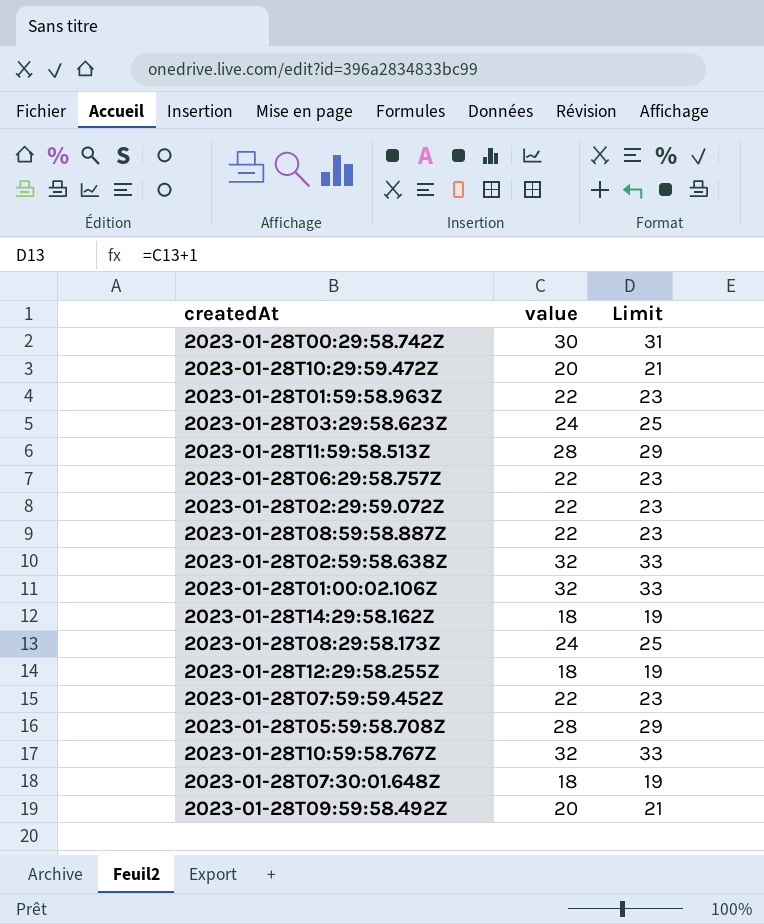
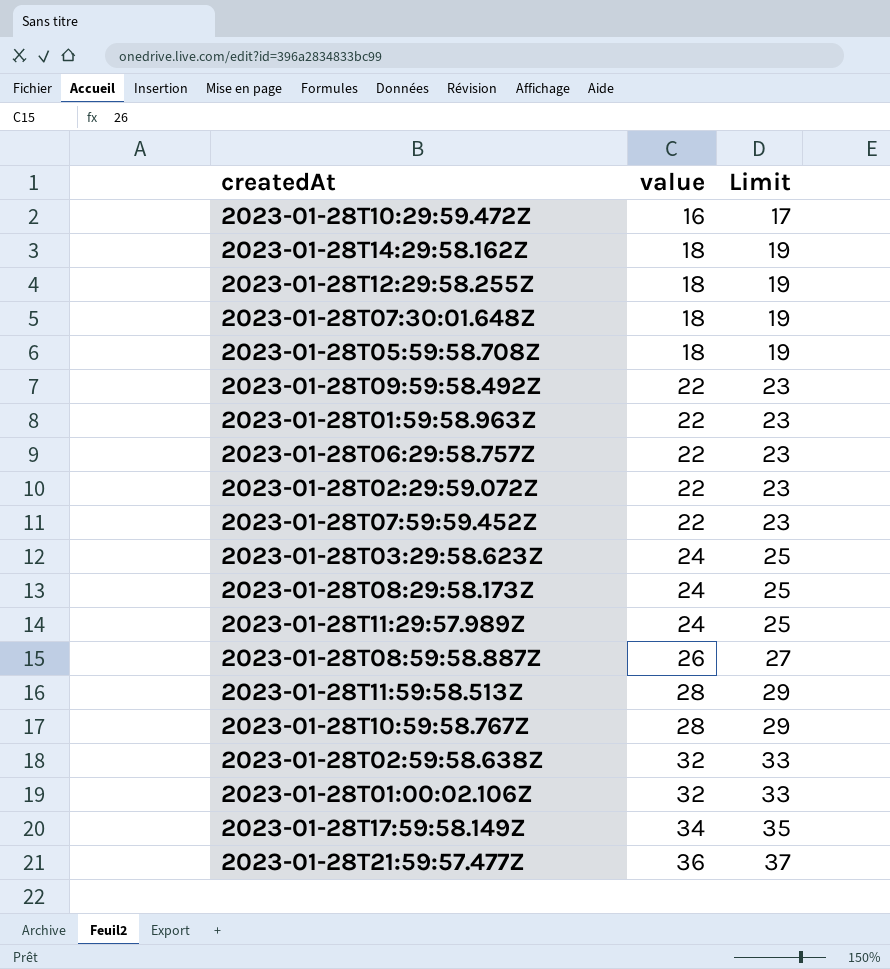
row order: none -> value ascending
row 2023-01-28T00:29:58.742Z: 30 | 31 -> none
2023-01-28T10:29:59.472Z | value: 20 -> 16
2023-01-28T10:29:59.472Z | Limit: 21 -> 17
2023-01-28T05:59:58.708Z | value: 28 -> 18
2023-01-28T05:59:58.708Z | Limit: 29 -> 19
2023-01-28T09:59:58.492Z | value: 20 -> 22
2023-01-28T09:59:58.492Z | Limit: 21 -> 23
row 2023-01-28T11:29:57.989Z: none -> 24 | 25
2023-01-28T08:59:58.887Z | value: 22 -> 26
2023-01-28T08:59:58.887Z | Limit: 23 -> 27
2023-01-28T10:59:58.767Z | value: 32 -> 28
2023-01-28T10:59:58.767Z | Limit: 33 -> 29
row 2023-01-28T17:59:58.149Z: none -> 34 | 35
row 2023-01-28T21:59:57.477Z: none -> 36 | 37

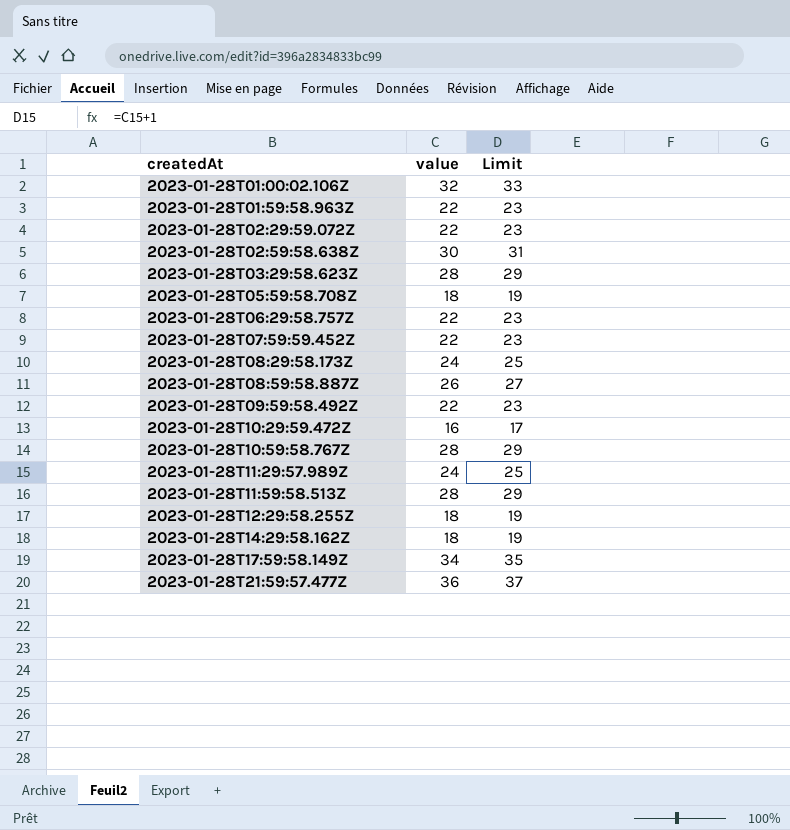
row order: value ascending -> createdAt ascending
row 2023-01-28T07:30:01.648Z: 18 | 19 -> none
2023-01-28T02:59:58.638Z | value: 32 -> 30
2023-01-28T02:59:58.638Z | Limit: 33 -> 31
2023-01-28T03:29:58.623Z | value: 24 -> 28
2023-01-28T03:29:58.623Z | Limit: 25 -> 29

